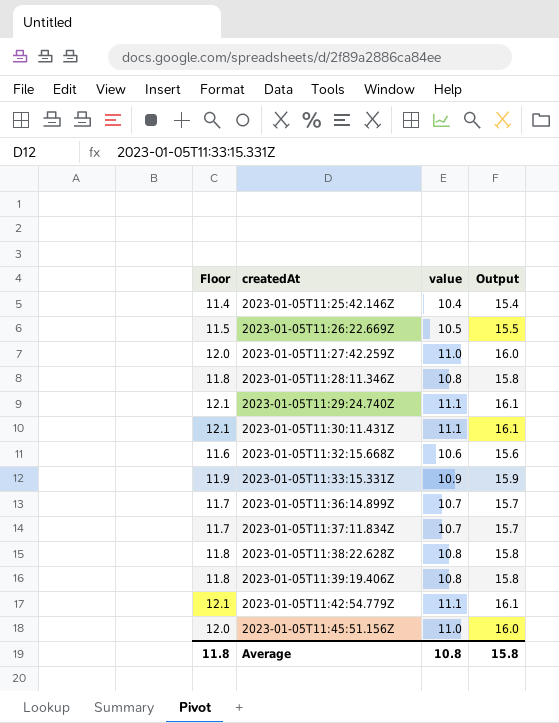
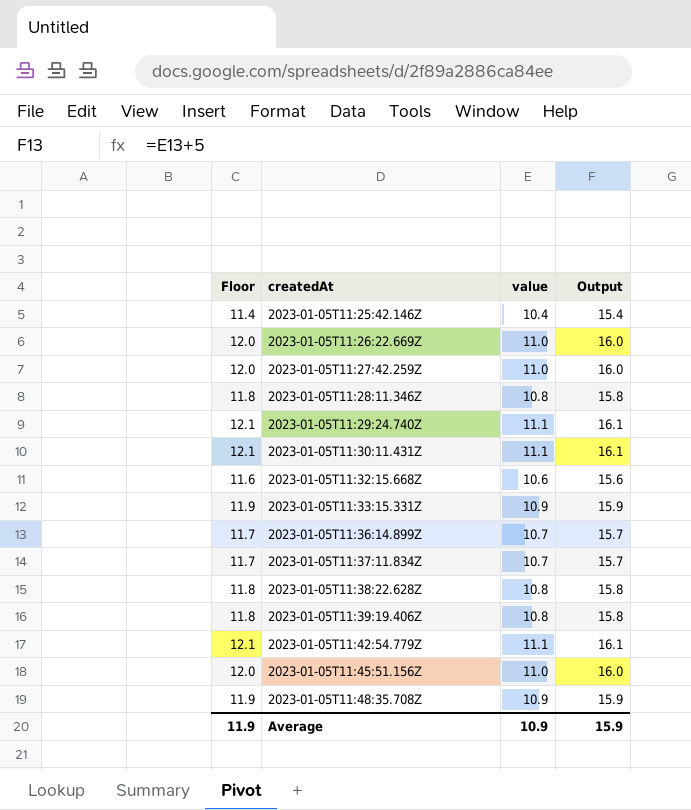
2023-01-05T11:26:22.669Z | Floor: 11.5 -> 12.0
2023-01-05T11:26:22.669Z | value: 10.5 -> 11.0
2023-01-05T11:26:22.669Z | Output: 15.5 -> 16.0
row 2023-01-05T11:48:35.708Z: none -> 11.9 | 10.9 | 15.9
Average | Floor: 11.8 -> 11.9
Average | value: 10.8 -> 10.9
Average | Output: 15.8 -> 15.9

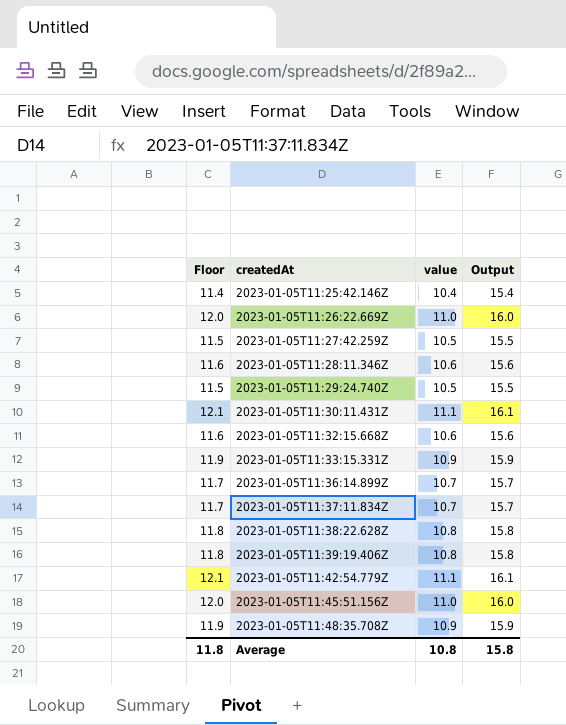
2023-01-05T11:27:42.259Z | Floor: 12.0 -> 11.5
2023-01-05T11:27:42.259Z | value: 11.0 -> 10.5
2023-01-05T11:27:42.259Z | Output: 16.0 -> 15.5
2023-01-05T11:28:11.346Z | Floor: 11.8 -> 11.6
2023-01-05T11:28:11.346Z | value: 10.8 -> 10.6
2023-01-05T11:28:11.346Z | Output: 15.8 -> 15.6
2023-01-05T11:29:24.740Z | Floor: 12.1 -> 11.5
2023-01-05T11:29:24.740Z | value: 11.1 -> 10.5
2023-01-05T11:29:24.740Z | Output: 16.1 -> 15.5
Average | Floor: 11.9 -> 11.8
Average | value: 10.9 -> 10.8
Average | Output: 15.9 -> 15.8

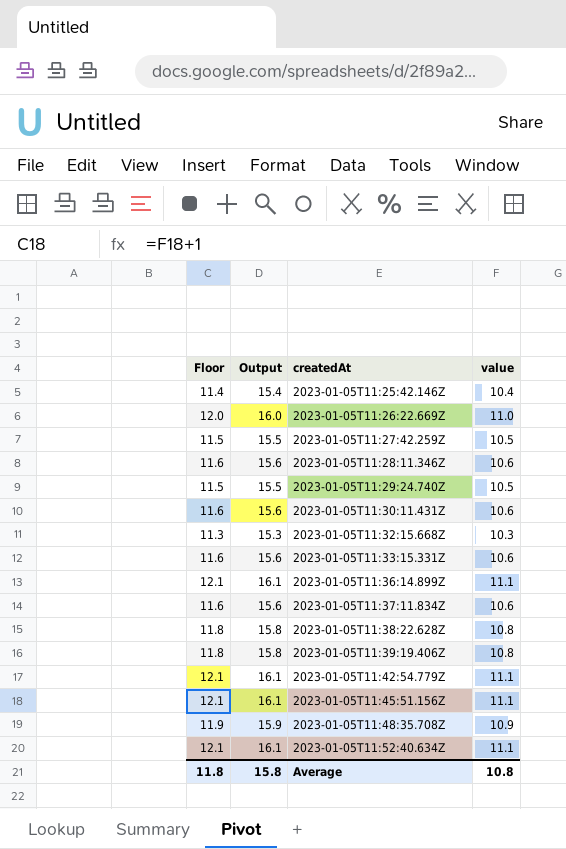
column Output | position: 4 -> 2
2023-01-05T11:30:11.431Z | Floor: 12.1 -> 11.6
2023-01-05T11:30:11.431Z | Output: 16.1 -> 15.6
2023-01-05T11:30:11.431Z | value: 11.1 -> 10.6
2023-01-05T11:32:15.668Z | Floor: 11.6 -> 11.3
2023-01-05T11:32:15.668Z | Output: 15.6 -> 15.3
2023-01-05T11:32:15.668Z | value: 10.6 -> 10.3
2023-01-05T11:33:15.331Z | Floor: 11.9 -> 11.6
2023-01-05T11:33:15.331Z | Output: 15.9 -> 15.6
2023-01-05T11:33:15.331Z | value: 10.9 -> 10.6
2023-01-05T11:36:14.899Z | Floor: 11.7 -> 12.1
2023-01-05T11:36:14.899Z | Output: 15.7 -> 16.1
2023-01-05T11:36:14.899Z | value: 10.7 -> 11.1
2023-01-05T11:37:11.834Z | Floor: 11.7 -> 11.6
2023-01-05T11:37:11.834Z | Output: 15.7 -> 15.6
2023-01-05T11:37:11.834Z | value: 10.7 -> 10.6
2023-01-05T11:45:51.156Z | Floor: 12.0 -> 12.1
2023-01-05T11:45:51.156Z | Output: 16.0 -> 16.1
2023-01-05T11:45:51.156Z | value: 11.0 -> 11.1
row 2023-01-05T11:52:40.634Z: none -> 12.1 | 16.1 | 11.1

